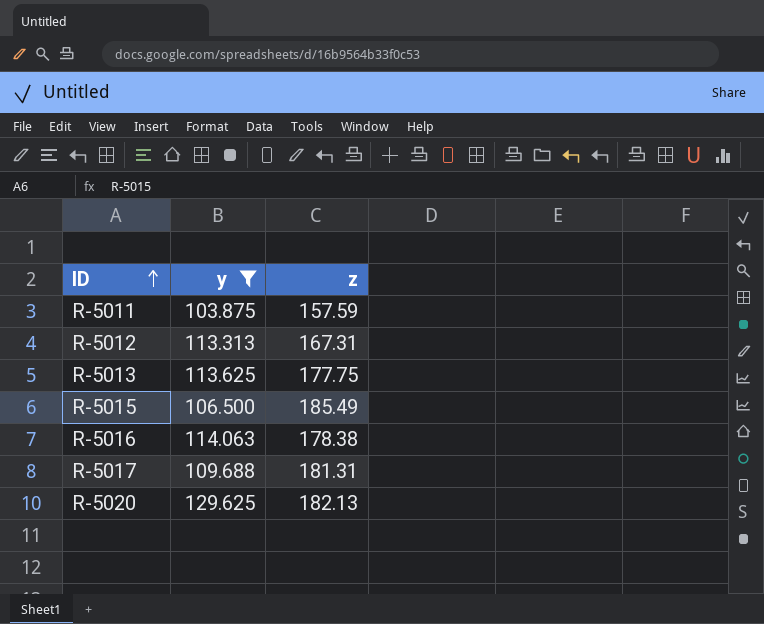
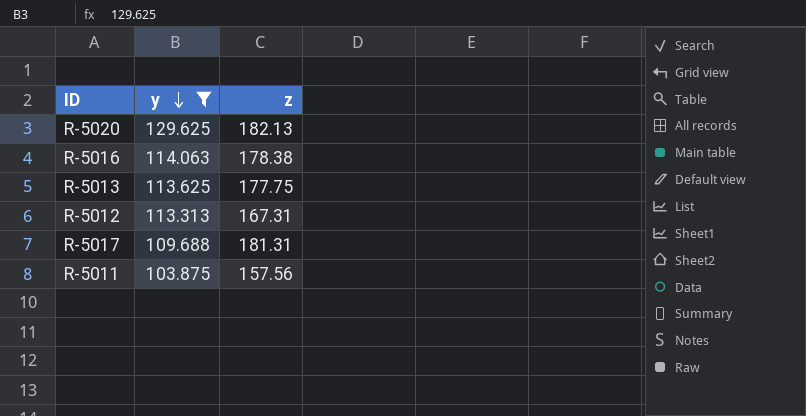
row order: ID ascending -> y descending
row R-5015: 106.500 | 185.49 -> none
R-5011 | z: 157.59 -> 157.56

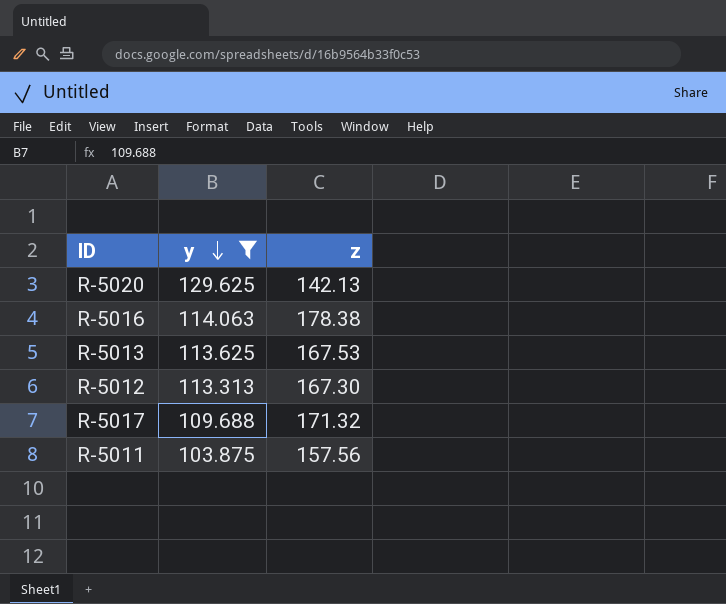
R-5020 | z: 182.13 -> 142.13
R-5013 | z: 177.75 -> 167.53
R-5012 | z: 167.31 -> 167.30
R-5017 | z: 181.31 -> 171.32

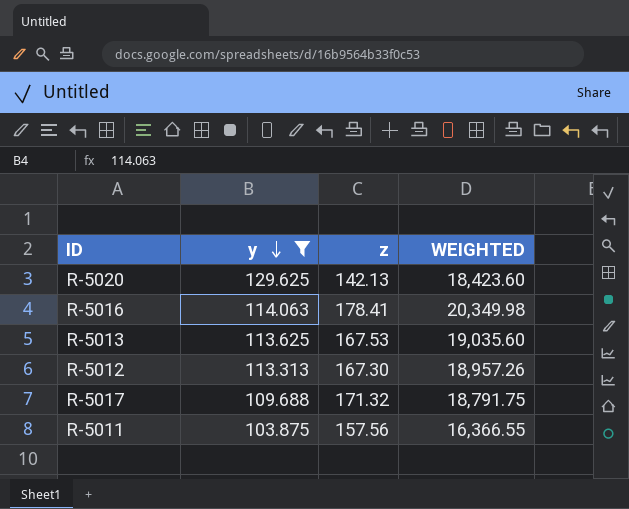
column WEIGHTED | formula: none -> [y] * [z]
R-5016 | z: 178.38 -> 178.41

